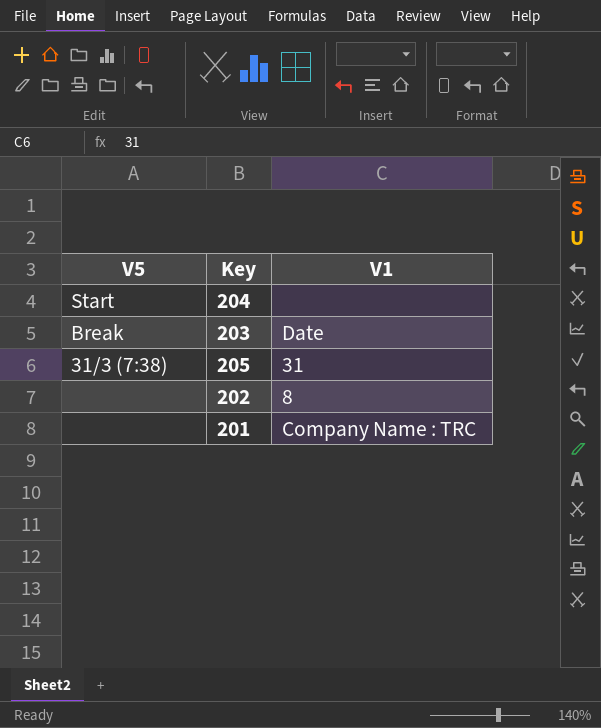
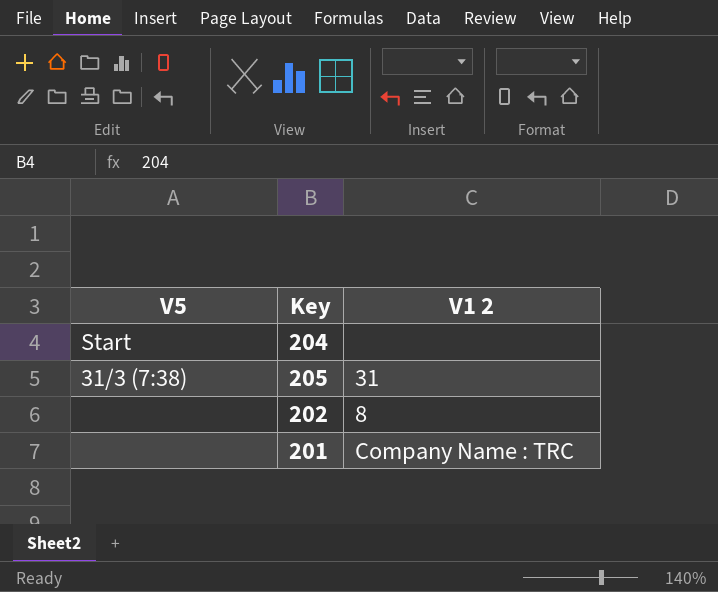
column name: V1 -> V1 2
row 203: Break | Date -> none

